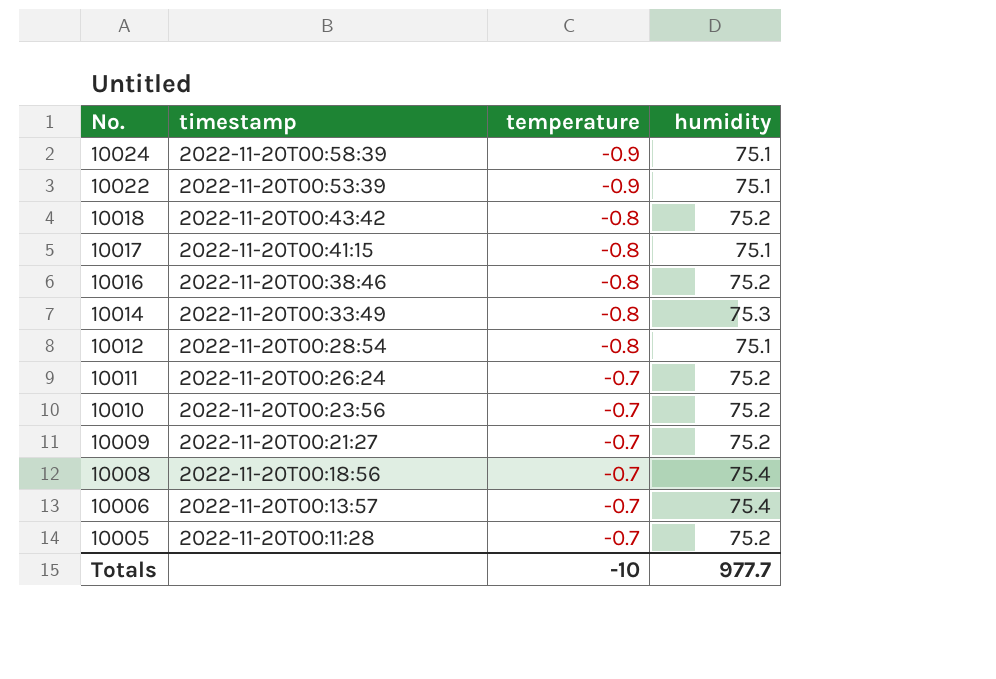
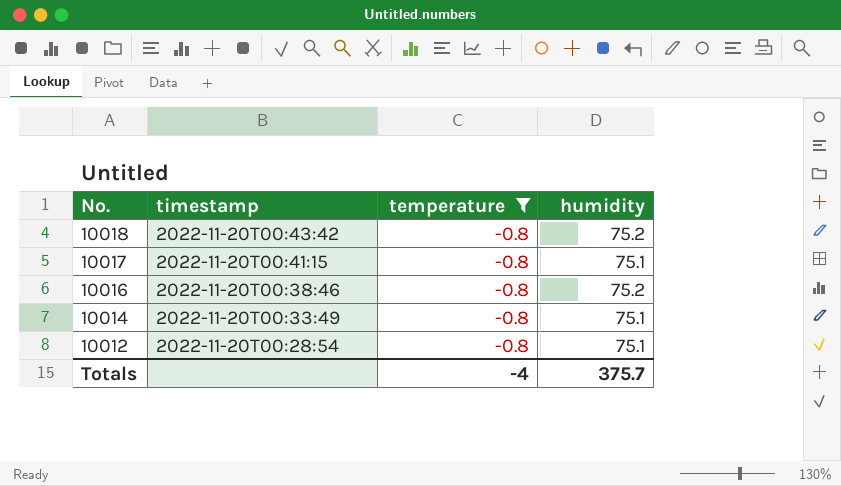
filter: none -> temperature = -0.8
10014 | humidity: 75.3 -> 75.1
Totals | temperature: -10 -> -4
Totals | humidity: 977.7 -> 375.7

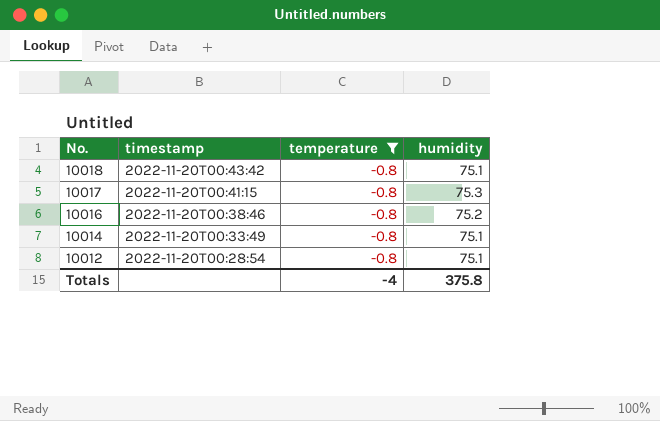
10018 | humidity: 75.2 -> 75.1
10017 | humidity: 75.1 -> 75.3
Totals | humidity: 375.7 -> 375.8

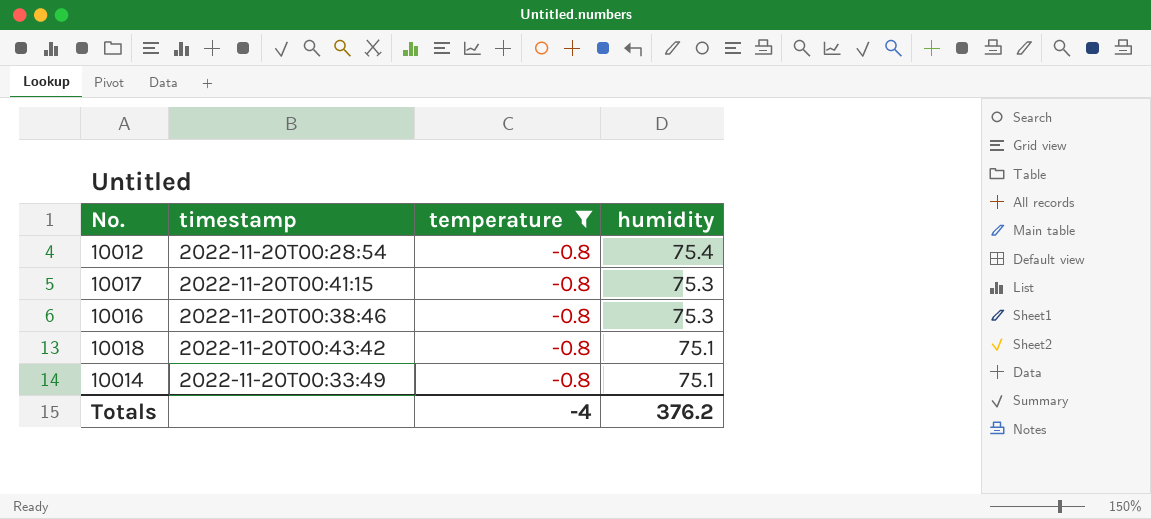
row order: No. descending -> humidity descending
10012 | humidity: 75.1 -> 75.4
10016 | humidity: 75.2 -> 75.3
Totals | humidity: 375.8 -> 376.2

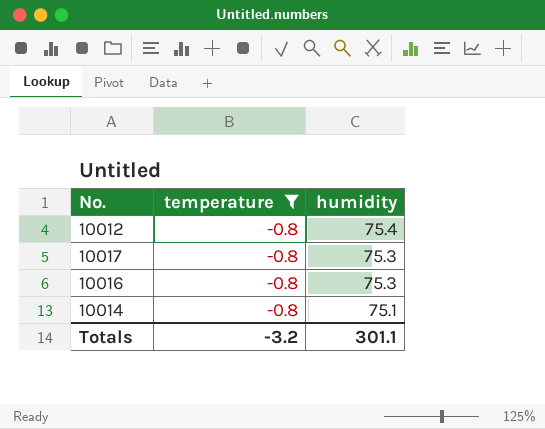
column timestamp | position: 2 -> none
row 10018: 2022-11-20T00:43:42 | -0.8 | 75.1 -> none
Totals | temperature: -4 -> -3.2
Totals | humidity: 376.2 -> 301.1

